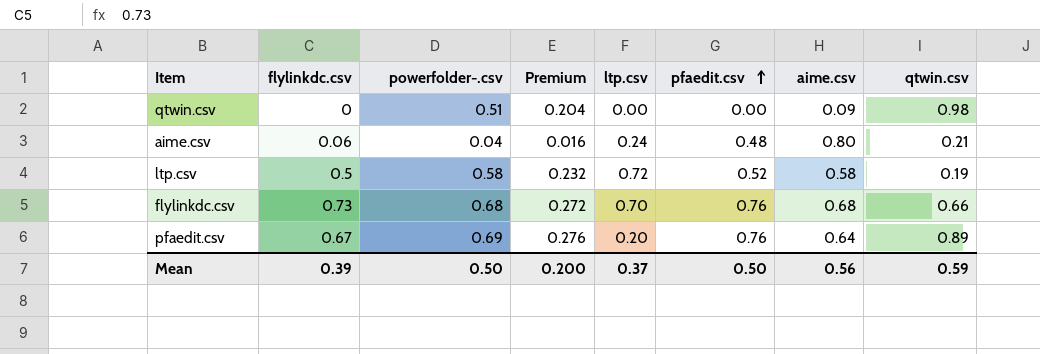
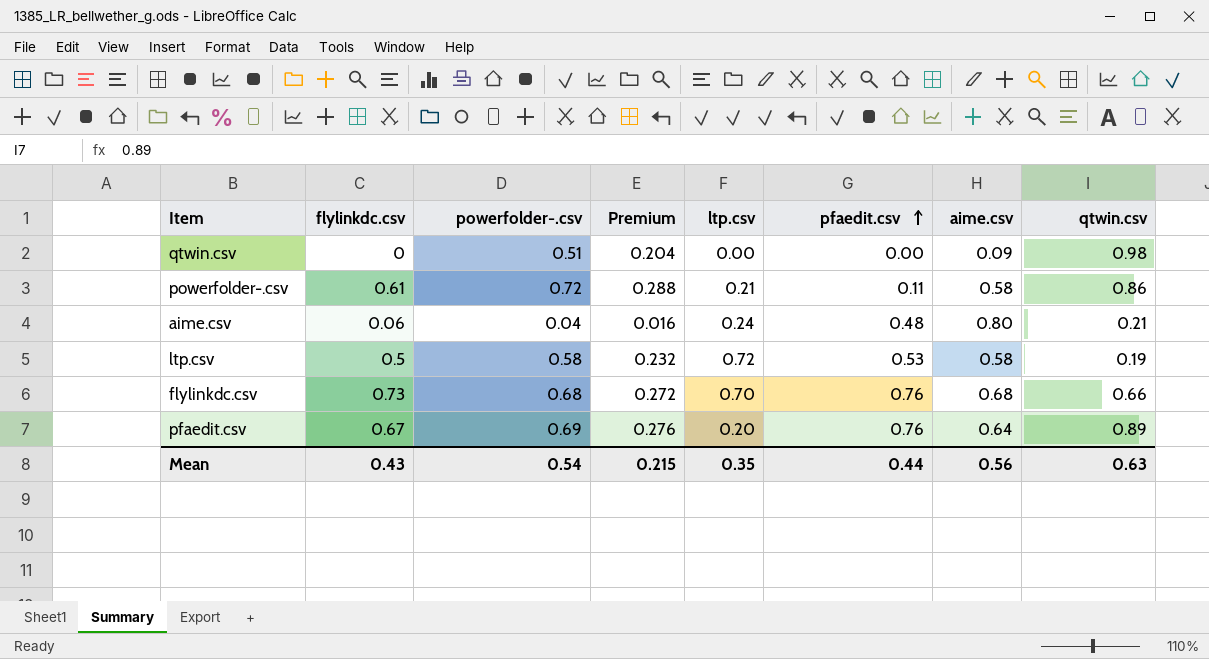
row powerfolder-.csv: none -> 0.61 | 0.72 | 0.288 | 0.21 | 0.11 | 0.58 | 0.86
ltp.csv | pfaedit.csv: 0.52 -> 0.53
Mean | flylinkdc.csv: 0.39 -> 0.43
Mean | powerfolder-.csv: 0.50 -> 0.54
Mean | Premium: 0.200 -> 0.215
Mean | ltp.csv: 0.37 -> 0.35
Mean | pfaedit.csv: 0.50 -> 0.44
Mean | qtwin.csv: 0.59 -> 0.63

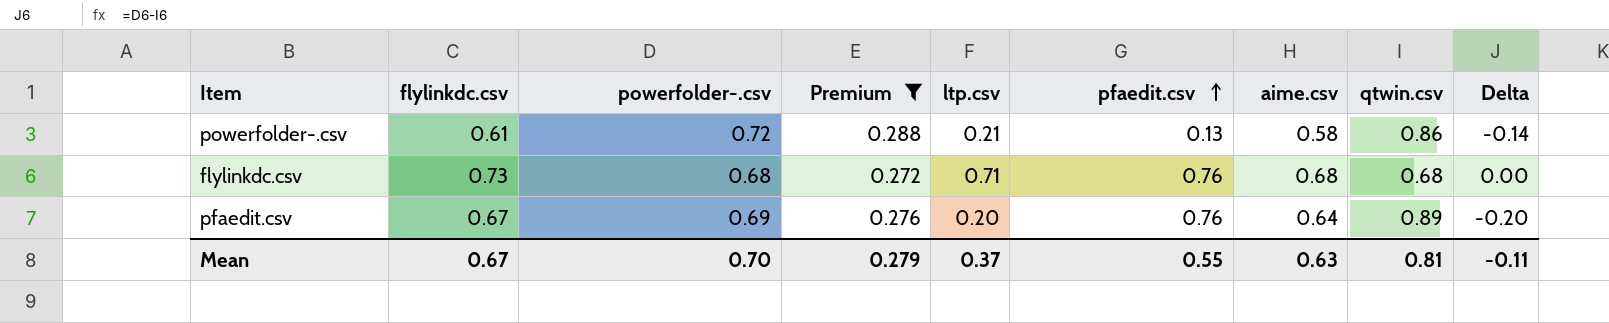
filter: none -> Premium >= 0.272
column Delta | formula: none -> [powerfolder-.csv] - [qtwin.csv]
powerfolder-.csv | pfaedit.csv: 0.11 -> 0.13
flylinkdc.csv | ltp.csv: 0.70 -> 0.71
flylinkdc.csv | qtwin.csv: 0.66 -> 0.68
Mean | flylinkdc.csv: 0.43 -> 0.67
Mean | powerfolder-.csv: 0.54 -> 0.70
Mean | Premium: 0.215 -> 0.279
Mean | ltp.csv: 0.35 -> 0.37
Mean | pfaedit.csv: 0.44 -> 0.55
Mean | aime.csv: 0.56 -> 0.63
Mean | qtwin.csv: 0.63 -> 0.81

